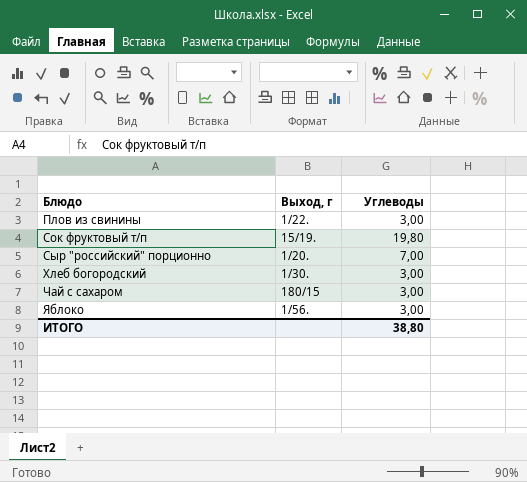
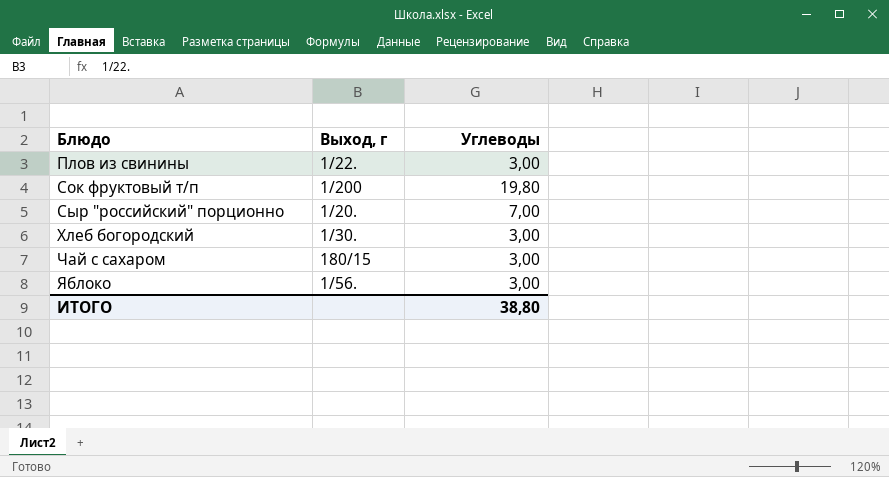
Сок фруктовый т/п | Выход, г: 15/19. -> 1/200

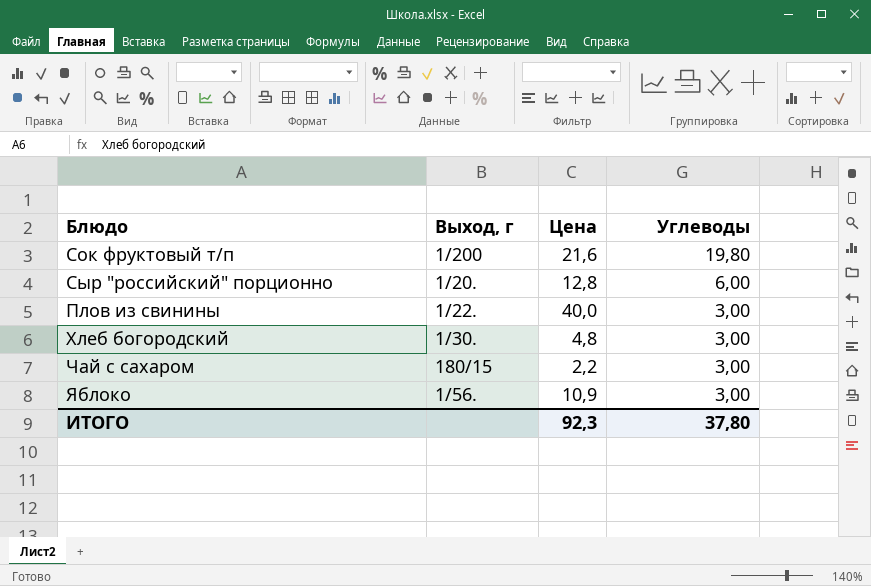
row order: Блюдо ascending -> Углеводы descending
column Цена | position: none -> 3
Сыр "российский" порционно | Углеводы: 7,00 -> 6,00
ИТОГО | Углеводы: 38,80 -> 37,80

